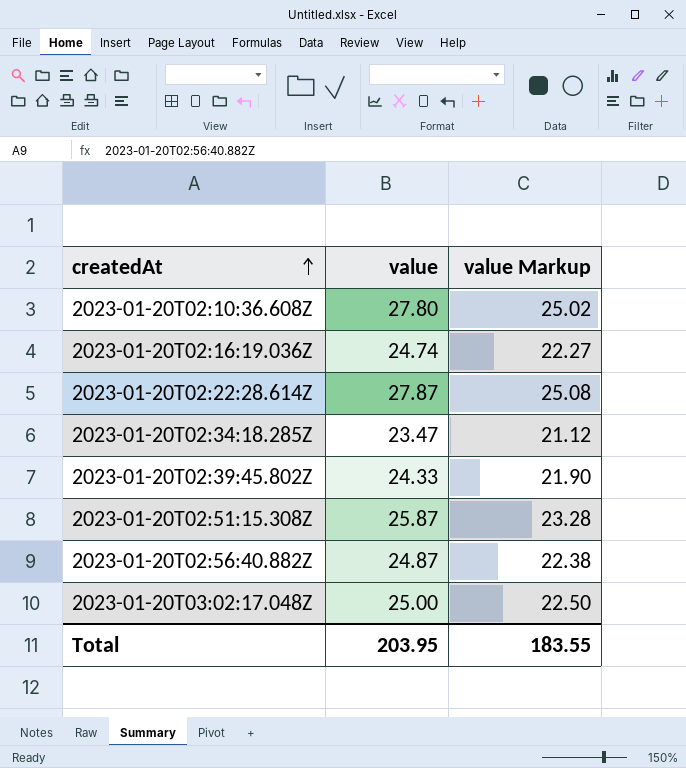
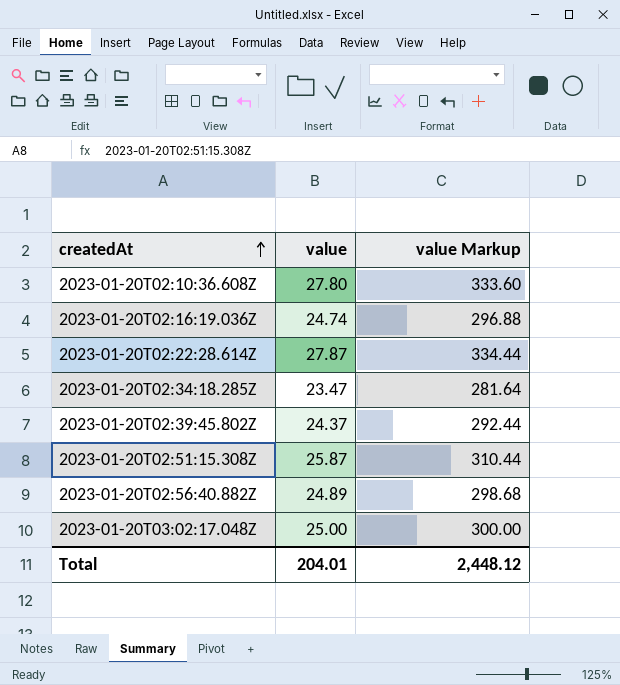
column value Markup | formula: [value] * 0.9 -> [value] * 12
2023-01-20T02:39:45.802Z | value: 24.33 -> 24.37
2023-01-20T02:56:40.882Z | value: 24.87 -> 24.89
Total | value: 203.95 -> 204.01
Total | value Markup: 183.55 -> 2,448.12

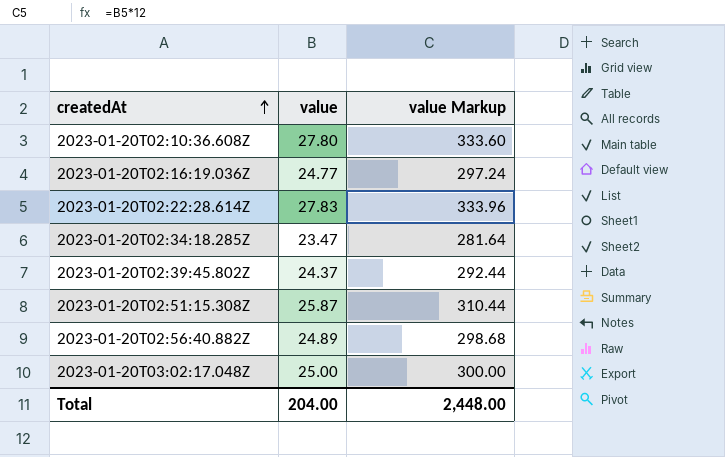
2023-01-20T02:16:19.036Z | value: 24.74 -> 24.77
2023-01-20T02:16:19.036Z | value Markup: 296.88 -> 297.24
2023-01-20T02:22:28.614Z | value: 27.87 -> 27.83
2023-01-20T02:22:28.614Z | value Markup: 334.44 -> 333.96
Total | value: 204.01 -> 204.00
Total | value Markup: 2,448.12 -> 2,448.00

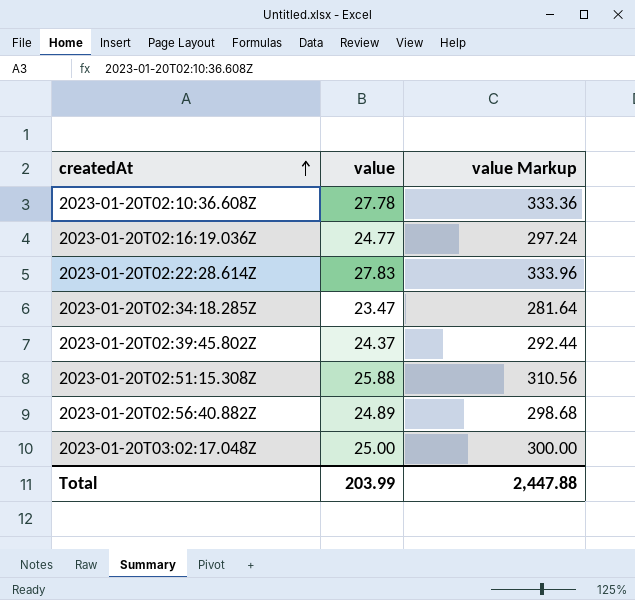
2023-01-20T02:10:36.608Z | value: 27.80 -> 27.78
2023-01-20T02:10:36.608Z | value Markup: 333.60 -> 333.36
2023-01-20T02:51:15.308Z | value: 25.87 -> 25.88
2023-01-20T02:51:15.308Z | value Markup: 310.44 -> 310.56
Total | value: 204.00 -> 203.99
Total | value Markup: 2,448.00 -> 2,447.88

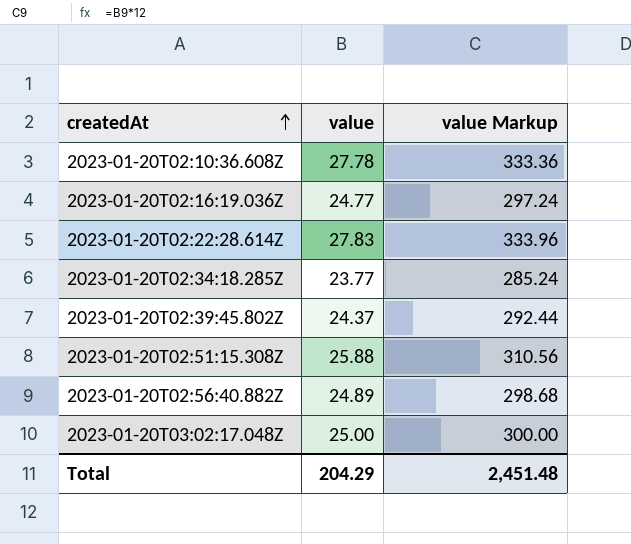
2023-01-20T02:34:18.285Z | value: 23.47 -> 23.77
2023-01-20T02:34:18.285Z | value Markup: 281.64 -> 285.24
Total | value: 203.99 -> 204.29
Total | value Markup: 2,447.88 -> 2,451.48

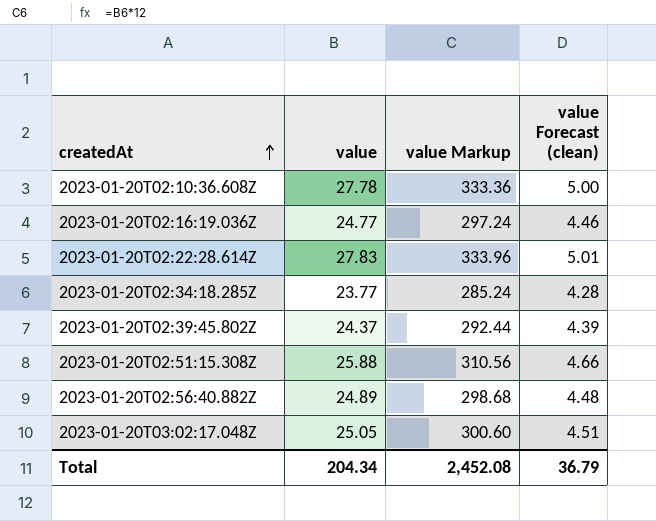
column value Forecast (clean) | formula: none -> [value] * 0.18
2023-01-20T03:02:17.048Z | value: 25.00 -> 25.05
2023-01-20T03:02:17.048Z | value Markup: 300.00 -> 300.60
Total | value: 204.29 -> 204.34
Total | value Markup: 2,451.48 -> 2,452.08

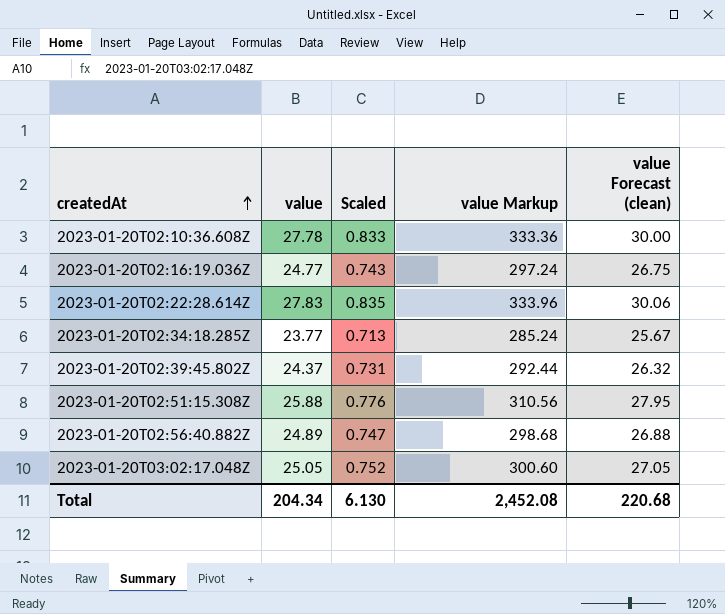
column Scaled | formula: none -> [value] * 0.03
column value Forecast (clean) | formula: [value] * 0.18 -> [value] * 1.08
Total | value Forecast (clean): 36.79 -> 220.68

